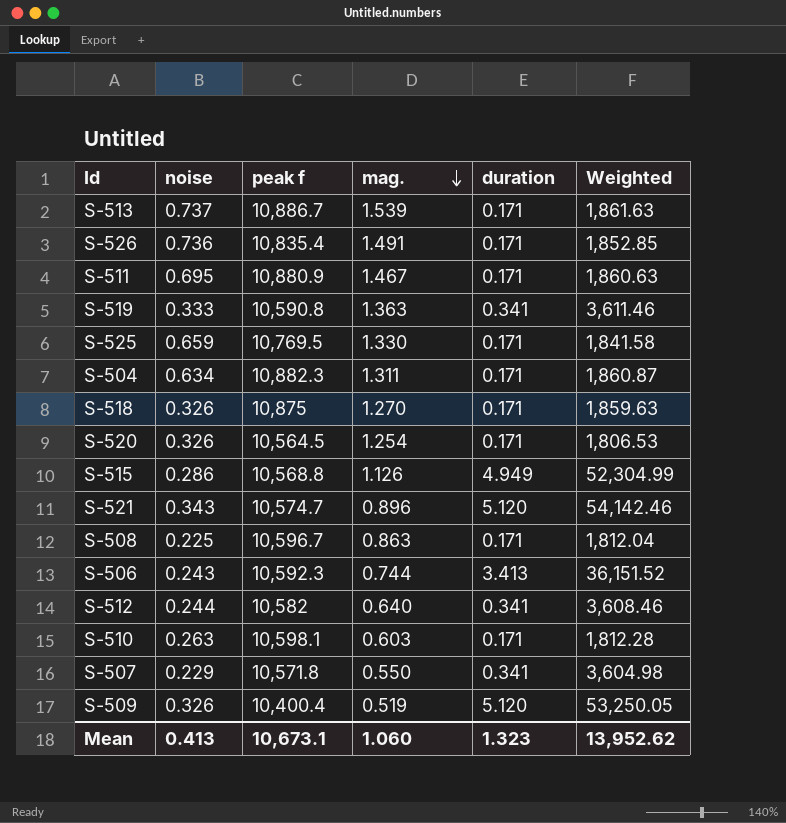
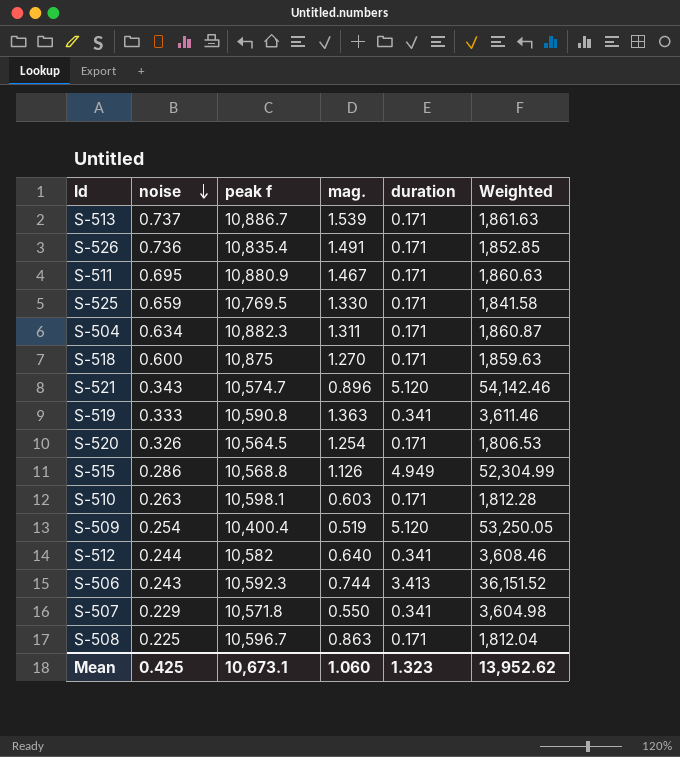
row order: mag. descending -> noise descending
S-518 | noise: 0.326 -> 0.600
S-509 | noise: 0.326 -> 0.254
Mean | noise: 0.413 -> 0.425

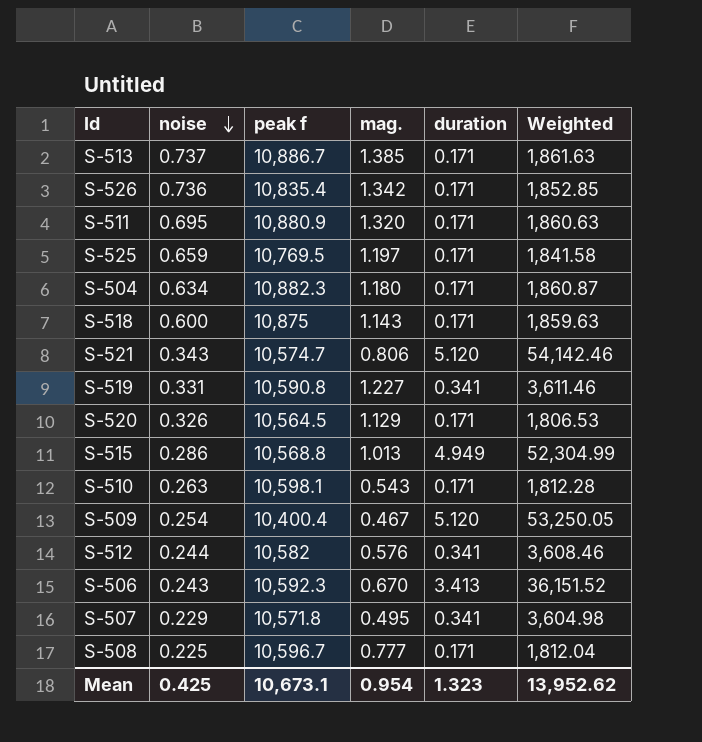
S-513 | mag.: 1.539 -> 1.385
S-526 | mag.: 1.491 -> 1.342
S-511 | mag.: 1.467 -> 1.320
S-525 | mag.: 1.330 -> 1.197
S-504 | mag.: 1.311 -> 1.180
S-518 | mag.: 1.270 -> 1.143
S-521 | mag.: 0.896 -> 0.806
S-519 | noise: 0.333 -> 0.331
S-519 | mag.: 1.363 -> 1.227
S-520 | mag.: 1.254 -> 1.129
S-515 | mag.: 1.126 -> 1.013
S-510 | mag.: 0.603 -> 0.543
S-509 | mag.: 0.519 -> 0.467
S-512 | mag.: 0.640 -> 0.576
S-506 | mag.: 0.744 -> 0.670
S-507 | mag.: 0.550 -> 0.495
S-508 | mag.: 0.863 -> 0.777
Mean | mag.: 1.060 -> 0.954

